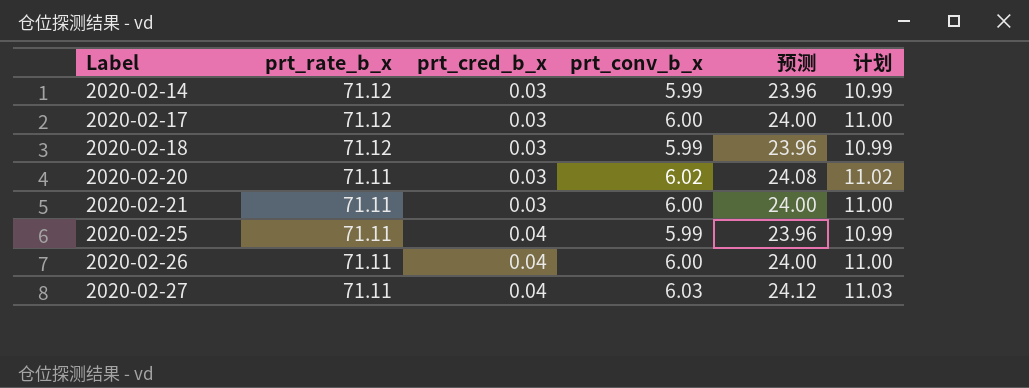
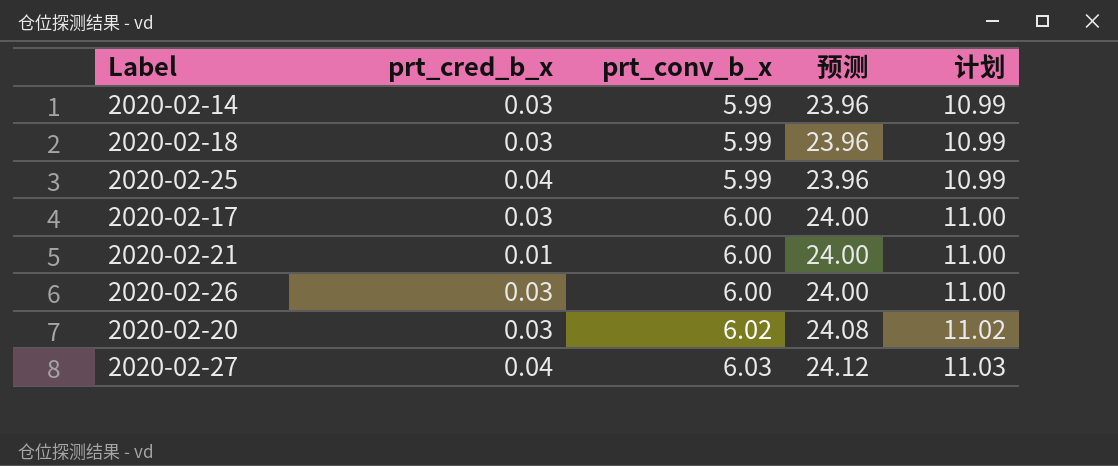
row order: Label ascending -> prt_conv_b_x ascending
column prt_rate_b_x | position: 2 -> none
2020-02-21 | prt_cred_b_x: 0.03 -> 0.01
2020-02-26 | prt_cred_b_x: 0.04 -> 0.03

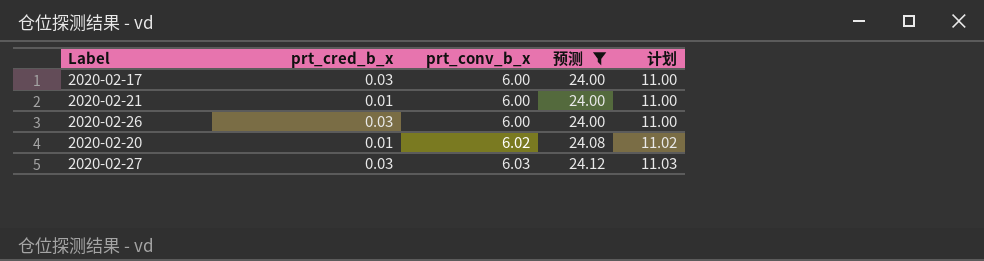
filter: none -> 预测 != 23.96
2020-02-20 | prt_cred_b_x: 0.03 -> 0.01
2020-02-27 | prt_cred_b_x: 0.04 -> 0.03

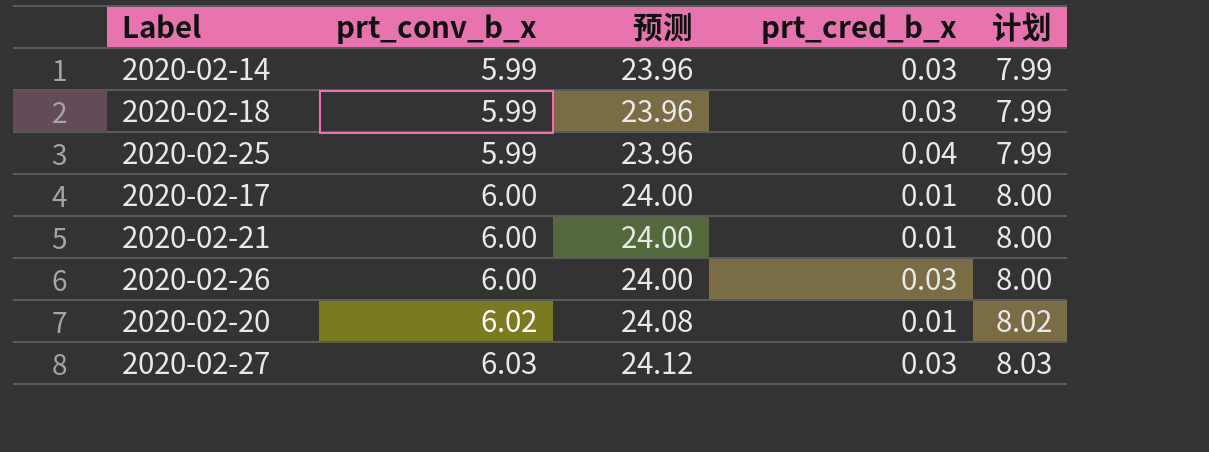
filter: 预测 != 23.96 -> none
column prt_cred_b_x | position: 2 -> 4
column 计划 | formula: [prt_conv_b_x] + 5 -> [prt_conv_b_x] + 2
2020-02-17 | prt_cred_b_x: 0.03 -> 0.01

